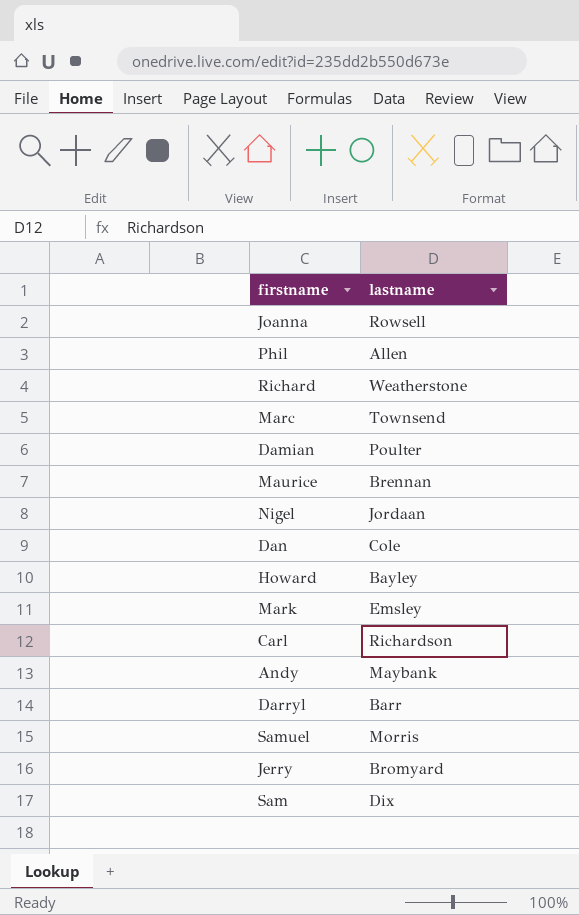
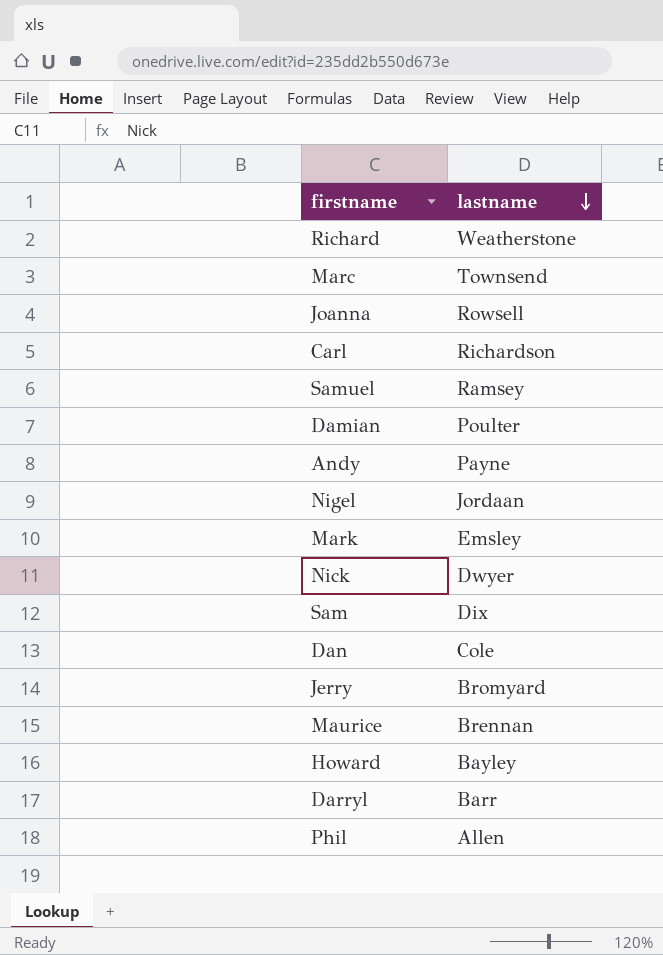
row order: none -> lastname descending
Samuel | lastname: Morris -> Ramsey
Andy | lastname: Maybank -> Payne
row Nick: none -> Dwyer

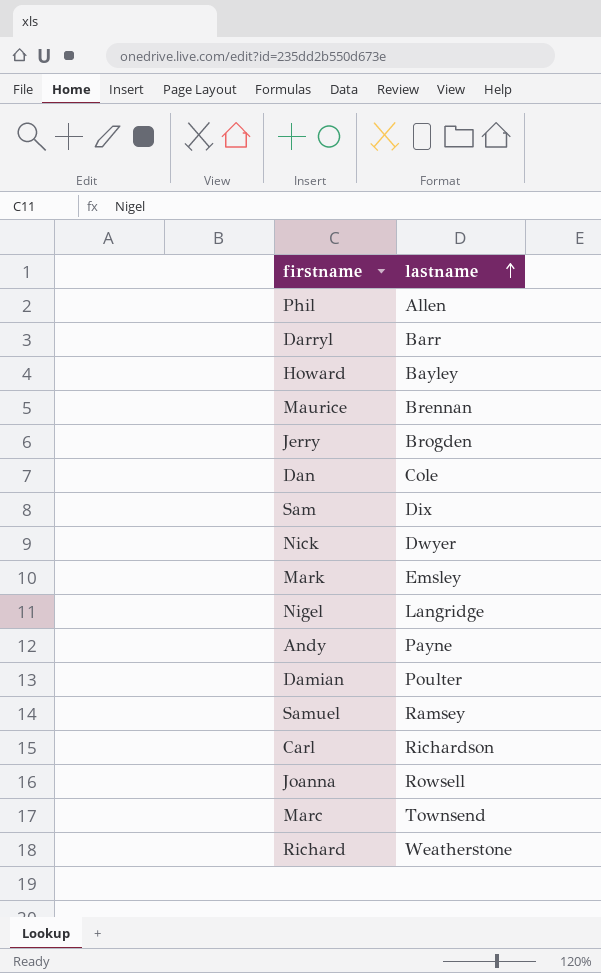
row order: lastname descending -> lastname ascending
Jerry | lastname: Bromyard -> Brogden
Nigel | lastname: Jordaan -> Langridge

